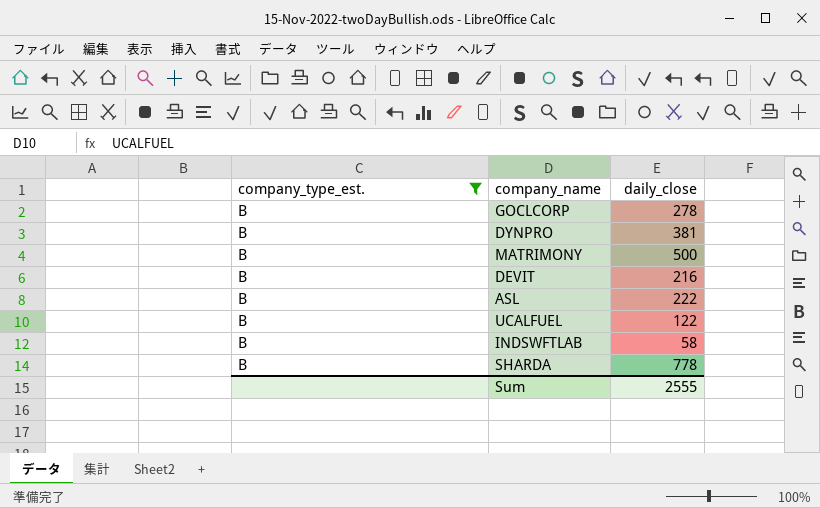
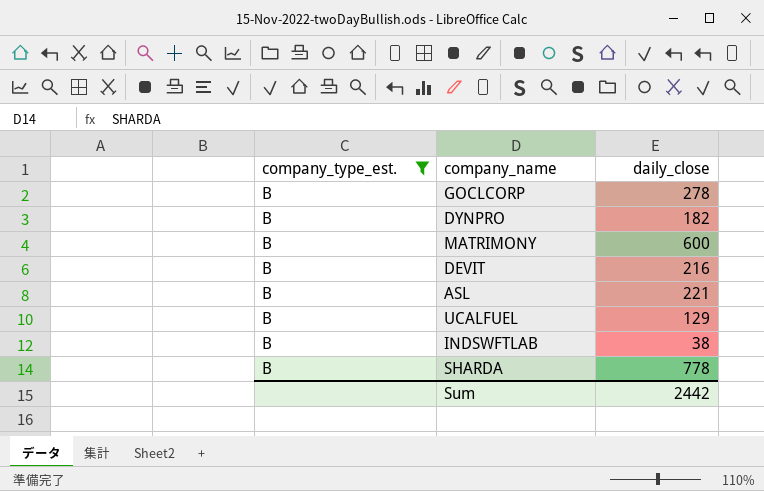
DYNPRO | daily_close: 381 -> 182
MATRIMONY | daily_close: 500 -> 600
ASL | daily_close: 222 -> 221
UCALFUEL | daily_close: 122 -> 129
INDSWFTLAB | daily_close: 58 -> 38
Sum | daily_close: 2555 -> 2442

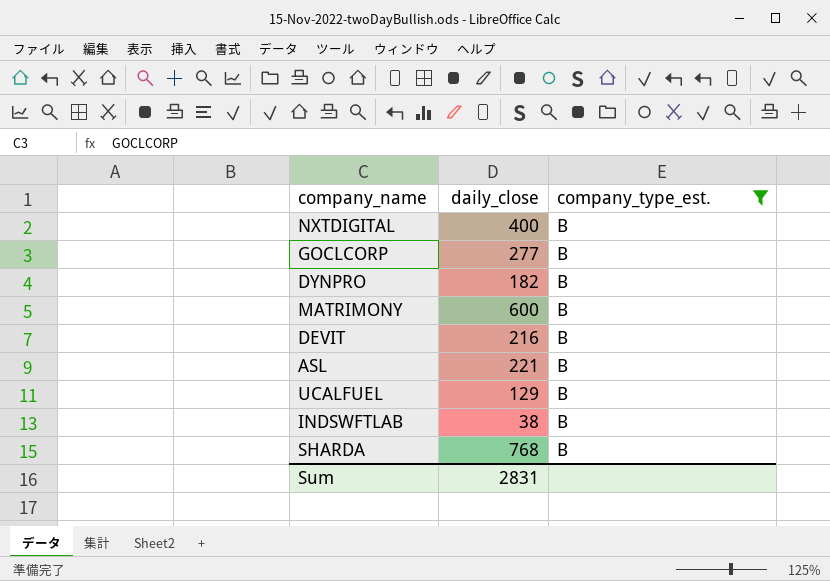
column company_type_est. | position: 1 -> 3
row NXTDIGITAL: none -> 400 | B
GOCLCORP | daily_close: 278 -> 277
SHARDA | daily_close: 778 -> 768
Sum | daily_close: 2442 -> 2831

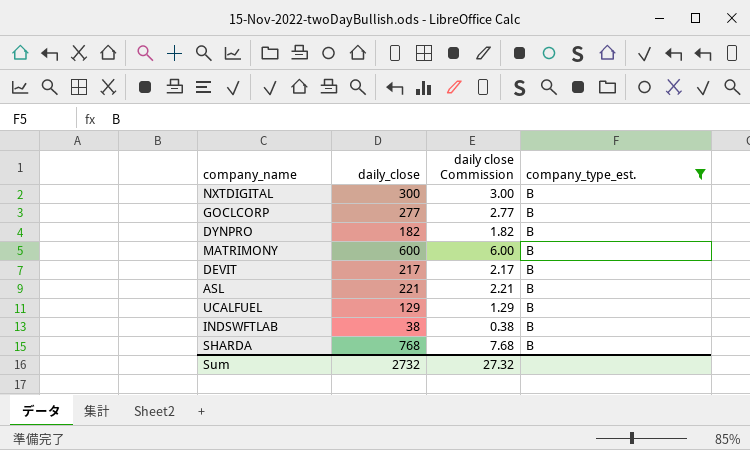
column daily close Commission | formula: none -> [daily_close] * 0.01
NXTDIGITAL | daily_close: 400 -> 300
DEVIT | daily_close: 216 -> 217
Sum | daily_close: 2831 -> 2732

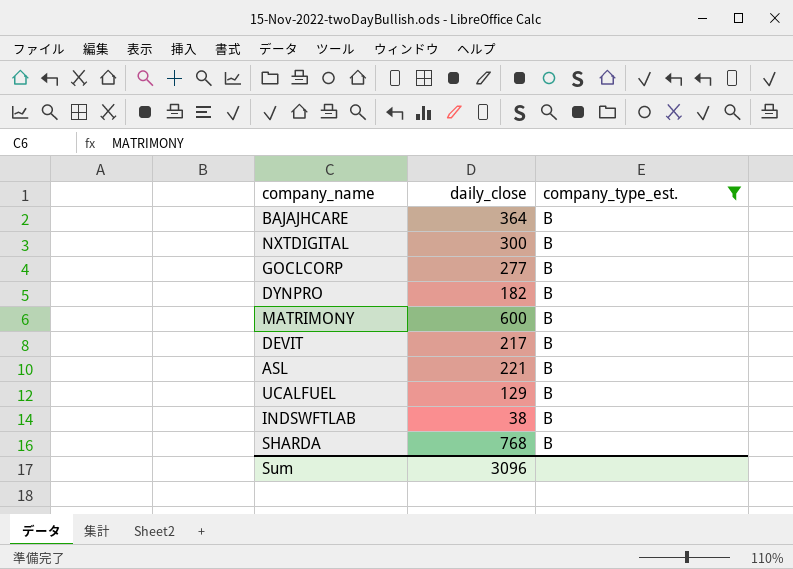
column daily close Commission | formula: [daily_close] * 0.01 -> none
row BAJAJHCARE: none -> 364 | B
Sum | daily_close: 2732 -> 3096

